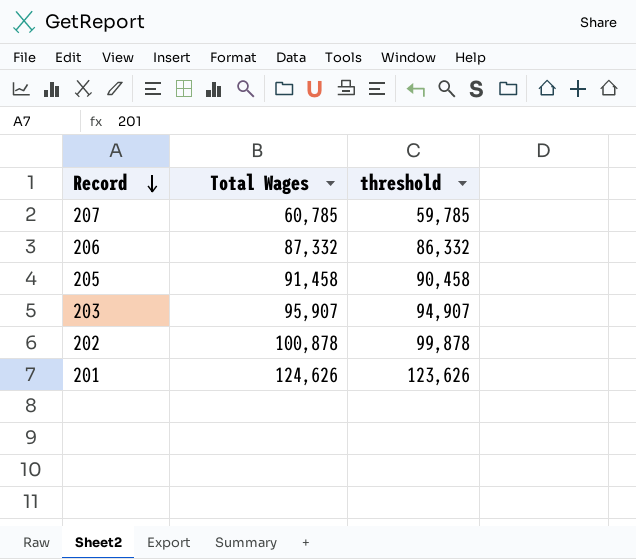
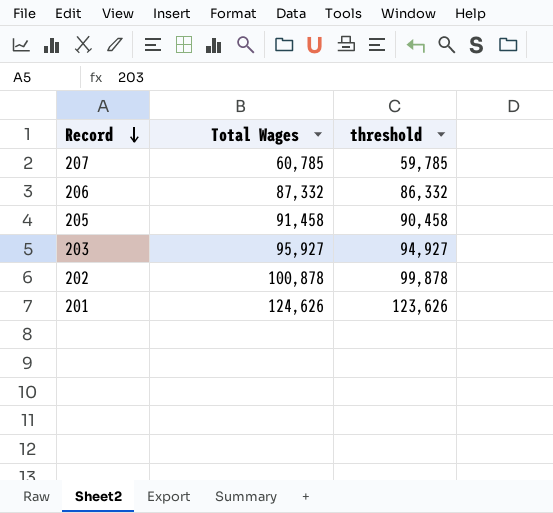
203 | Total Wages: 95,907 -> 95,927
203 | threshold: 94,907 -> 94,927

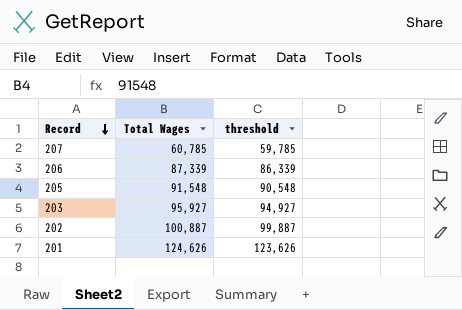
206 | Total Wages: 87,332 -> 87,339
206 | threshold: 86,332 -> 86,339
205 | Total Wages: 91,458 -> 91,548
205 | threshold: 90,458 -> 90,548
202 | Total Wages: 100,878 -> 100,887
202 | threshold: 99,878 -> 99,887

